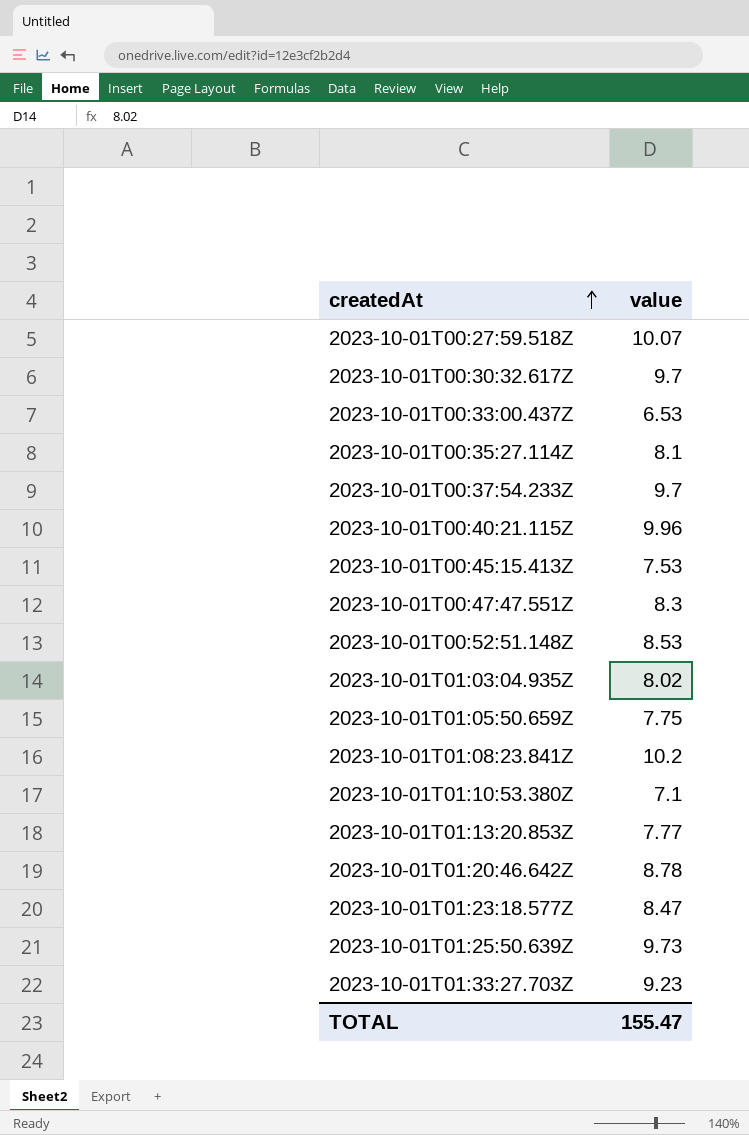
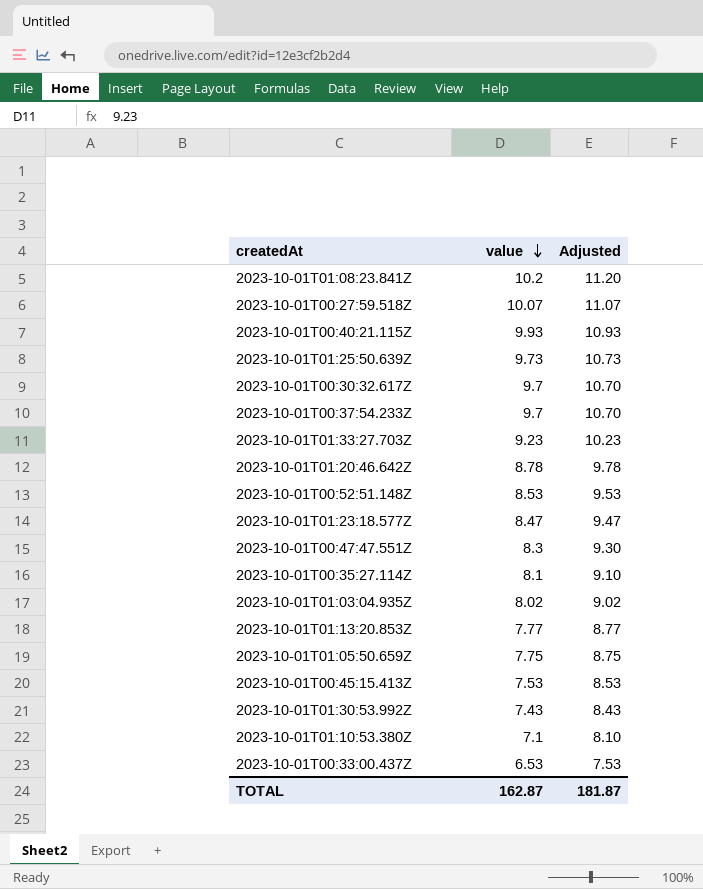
row order: createdAt ascending -> value descending
column Adjusted | formula: none -> [value] + 1
2023-10-01T00:40:21.115Z | value: 9.96 -> 9.93
row 2023-10-01T01:30:53.992Z: none -> 7.43 | 8.43
TOTAL | value: 155.47 -> 162.87

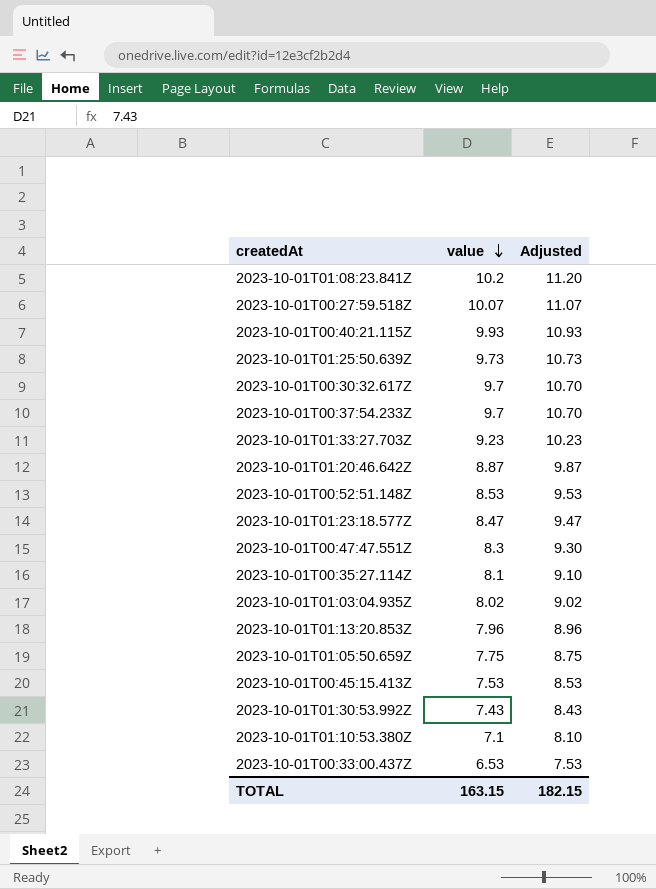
2023-10-01T01:20:46.642Z | value: 8.78 -> 8.87
2023-10-01T01:20:46.642Z | Adjusted: 9.78 -> 9.87
2023-10-01T01:13:20.853Z | value: 7.77 -> 7.96
2023-10-01T01:13:20.853Z | Adjusted: 8.77 -> 8.96
TOTAL | value: 162.87 -> 163.15
TOTAL | Adjusted: 181.87 -> 182.15

